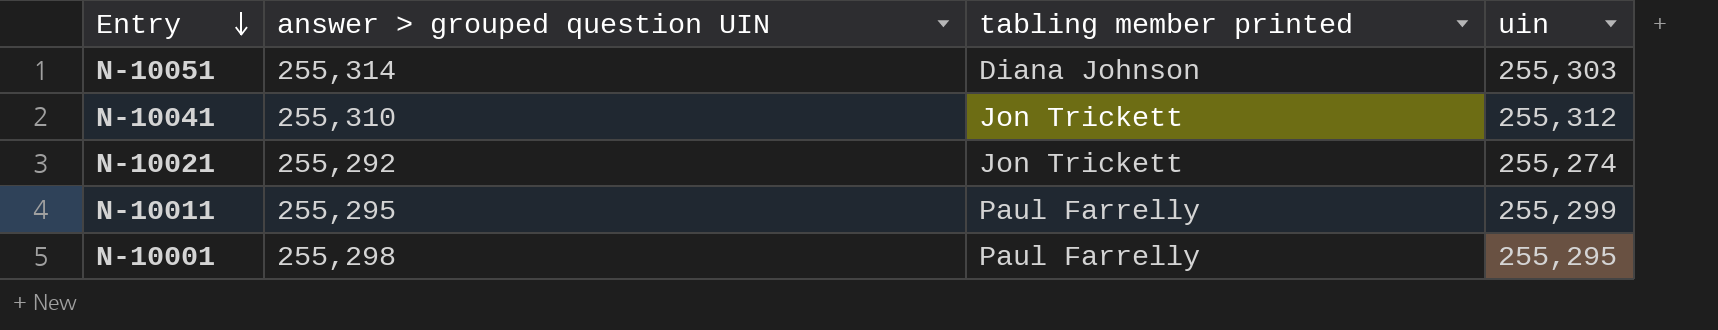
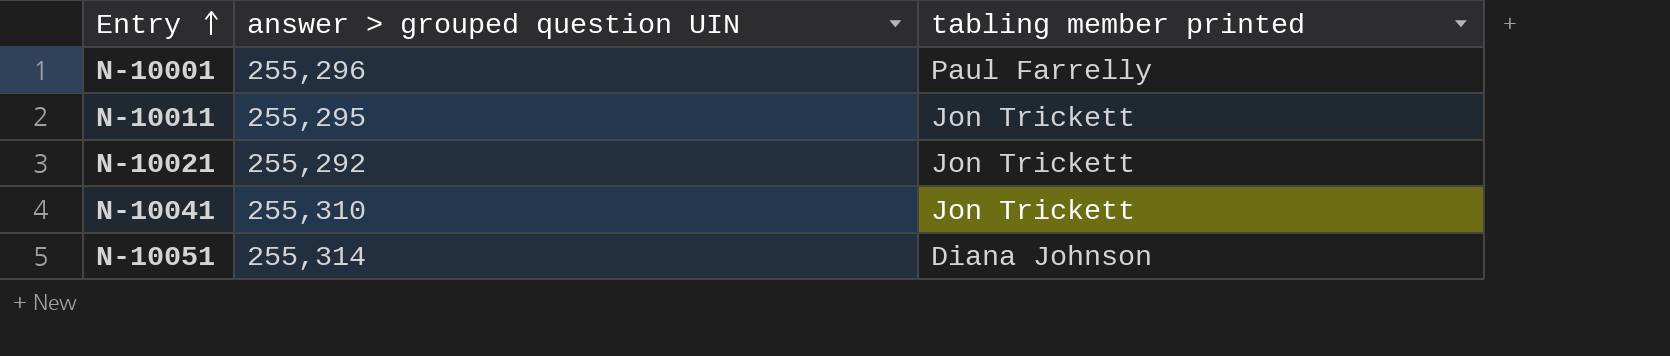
row order: Entry descending -> Entry ascending
column uin | position: 4 -> none
N-10001 | answer > grouped question UIN: 255,298 -> 255,296
N-10011 | tabling member printed: Paul Farrelly -> Jon Trickett

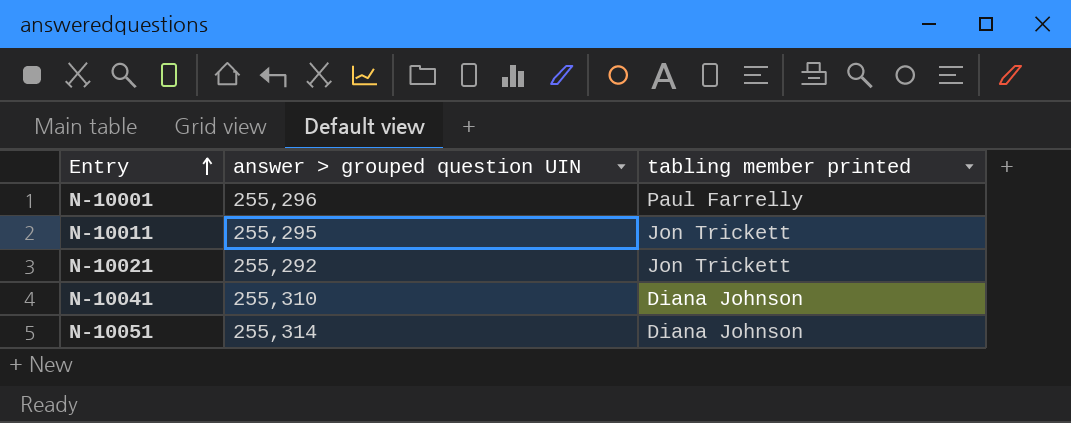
N-10041 | tabling member printed: Jon Trickett -> Diana Johnson

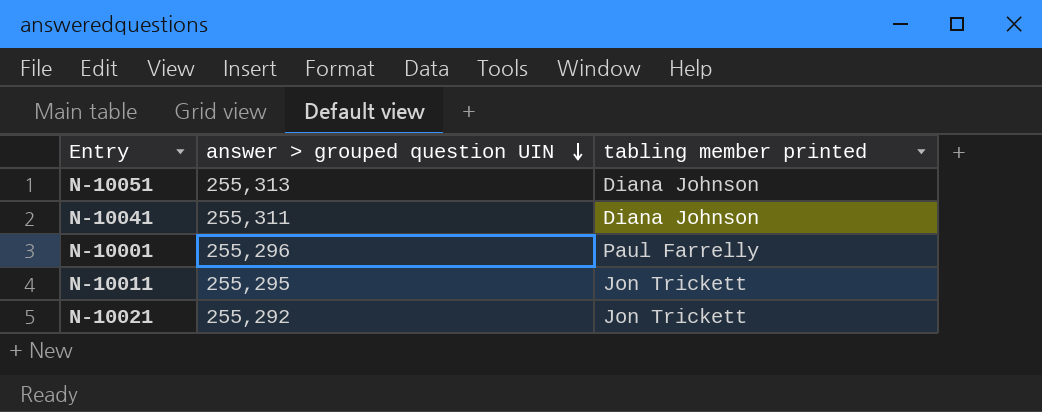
row order: Entry ascending -> answer > grouped question UIN descending
N-10051 | answer > grouped question UIN: 255,314 -> 255,313
N-10041 | answer > grouped question UIN: 255,310 -> 255,311

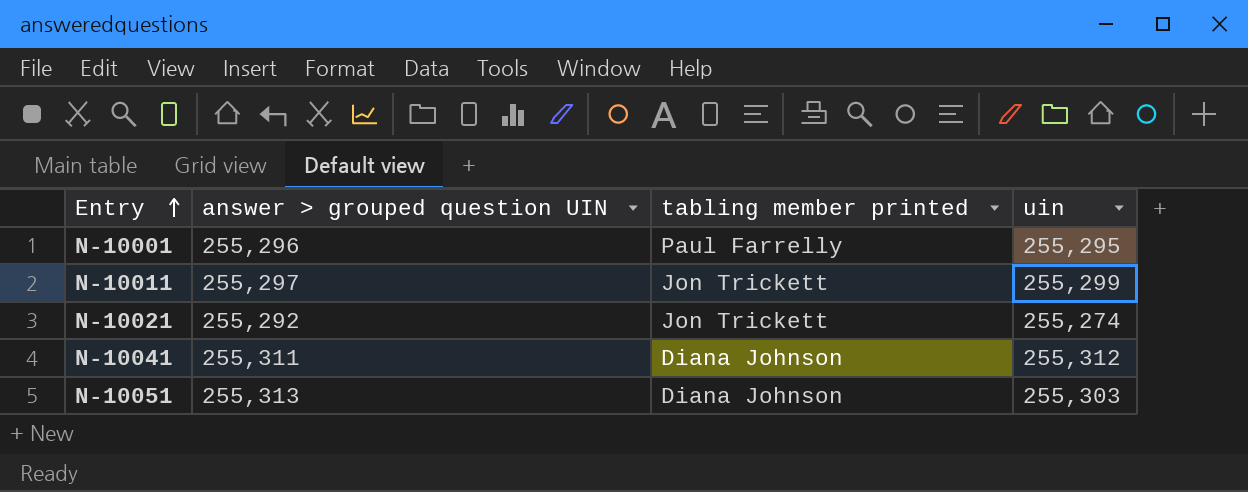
row order: answer > grouped question UIN descending -> Entry ascending
column uin | position: none -> 4
N-10011 | answer > grouped question UIN: 255,295 -> 255,297

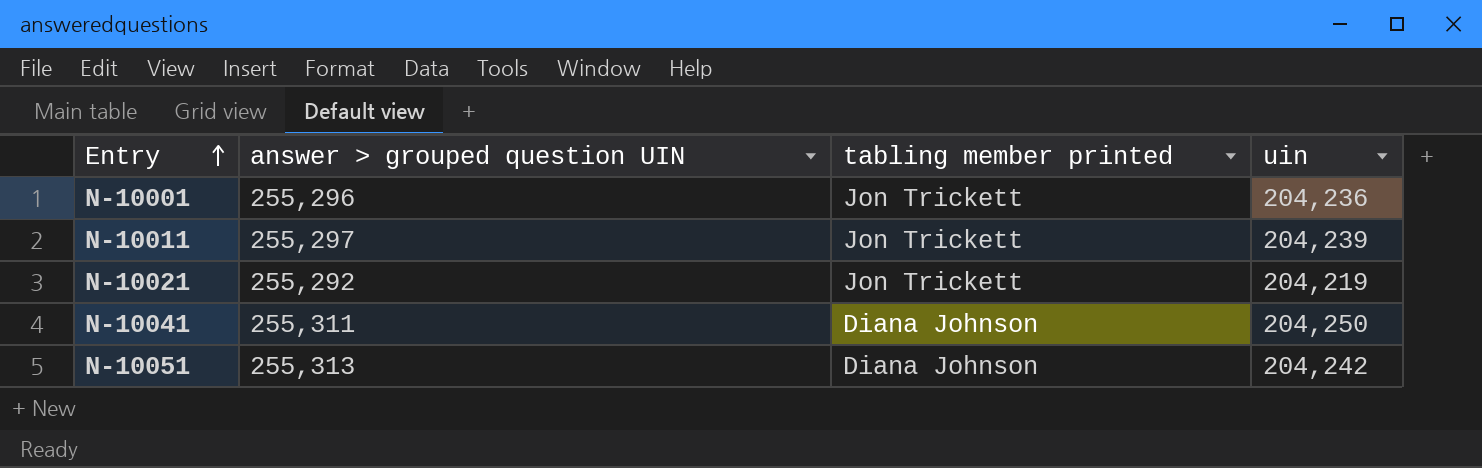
N-10001 | tabling member printed: Paul Farrelly -> Jon Trickett
N-10001 | uin: 255,295 -> 204,236
N-10011 | uin: 255,299 -> 204,239
N-10021 | uin: 255,274 -> 204,219
N-10041 | uin: 255,312 -> 204,250
N-10051 | uin: 255,303 -> 204,242

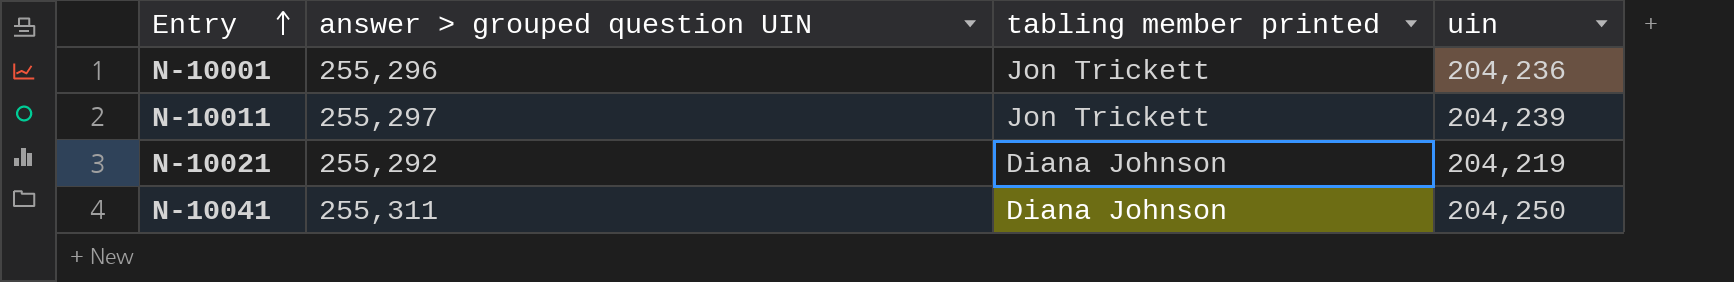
row N-10051: 255,313 | Diana Johnson | 204,242 -> none
N-10021 | tabling member printed: Jon Trickett -> Diana Johnson

